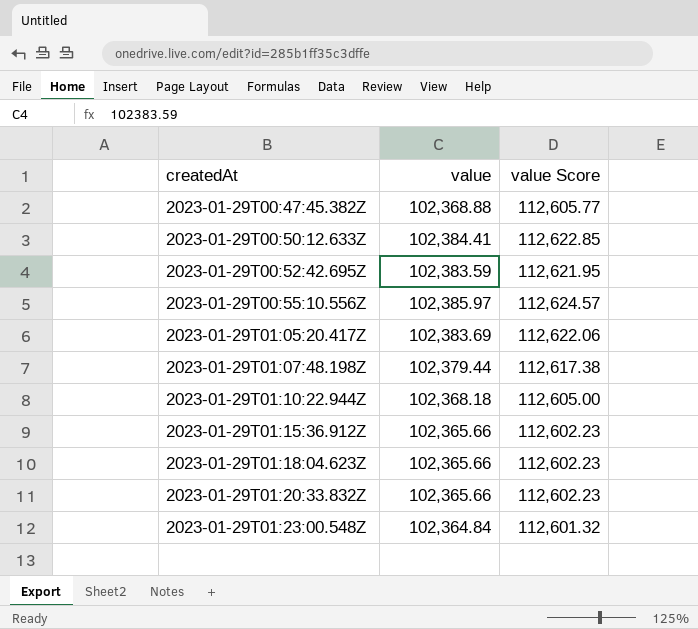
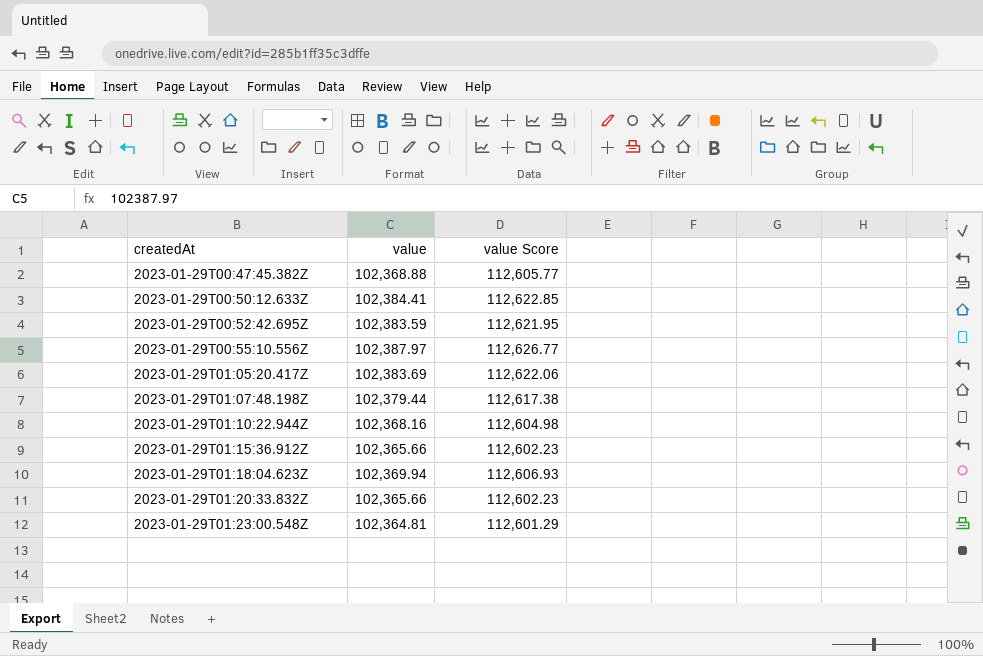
2023-01-29T00:55:10.556Z | value: 102,385.97 -> 102,387.97
2023-01-29T00:55:10.556Z | value Score: 112,624.57 -> 112,626.77
2023-01-29T01:10:22.944Z | value: 102,368.18 -> 102,368.16
2023-01-29T01:10:22.944Z | value Score: 112,605.00 -> 112,604.98
2023-01-29T01:18:04.623Z | value: 102,365.66 -> 102,369.94
2023-01-29T01:18:04.623Z | value Score: 112,602.23 -> 112,606.93
2023-01-29T01:23:00.548Z | value: 102,364.84 -> 102,364.81
2023-01-29T01:23:00.548Z | value Score: 112,601.32 -> 112,601.29

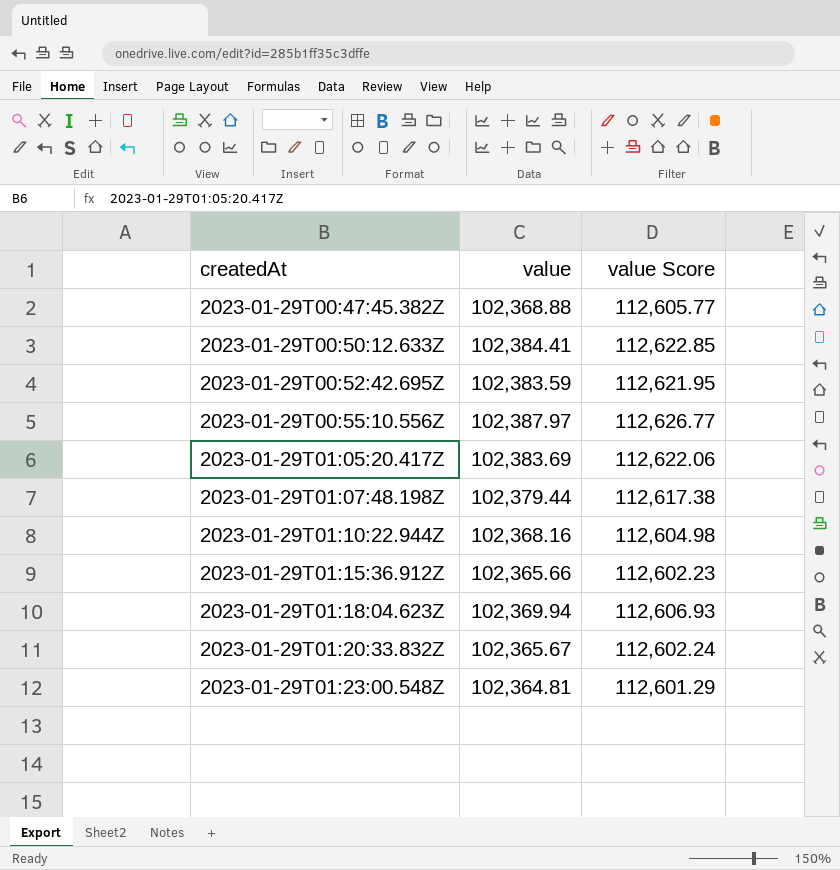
2023-01-29T01:20:33.832Z | value: 102,365.66 -> 102,365.67
2023-01-29T01:20:33.832Z | value Score: 112,602.23 -> 112,602.24

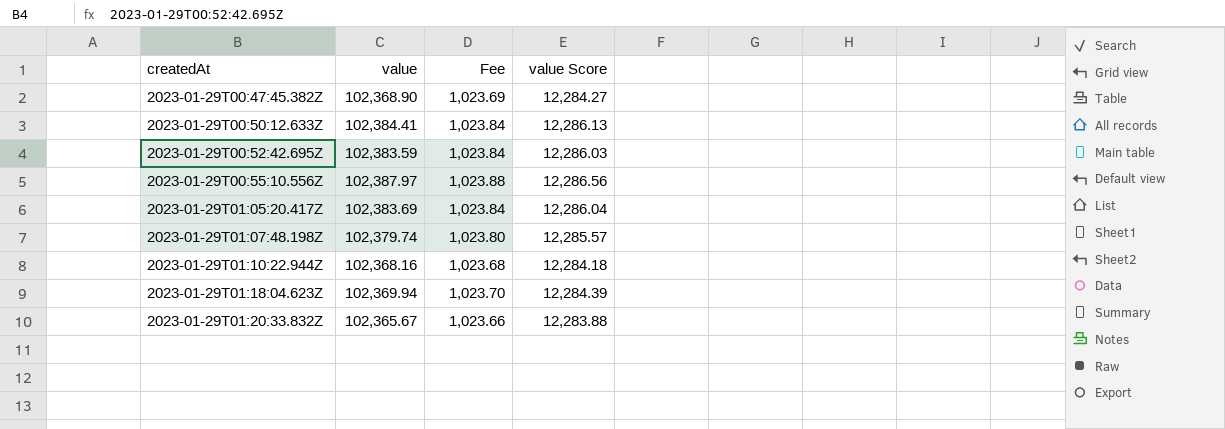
column Fee | formula: none -> [value] * 0.01
column value Score | formula: [value] * 1.1 -> [value] * 0.12
row 2023-01-29T01:15:36.912Z: 102,365.66 | 112,602.23 -> none
row 2023-01-29T01:23:00.548Z: 102,364.81 | 112,601.29 -> none
2023-01-29T00:47:45.382Z | value: 102,368.88 -> 102,368.90
2023-01-29T01:07:48.198Z | value: 102,379.44 -> 102,379.74

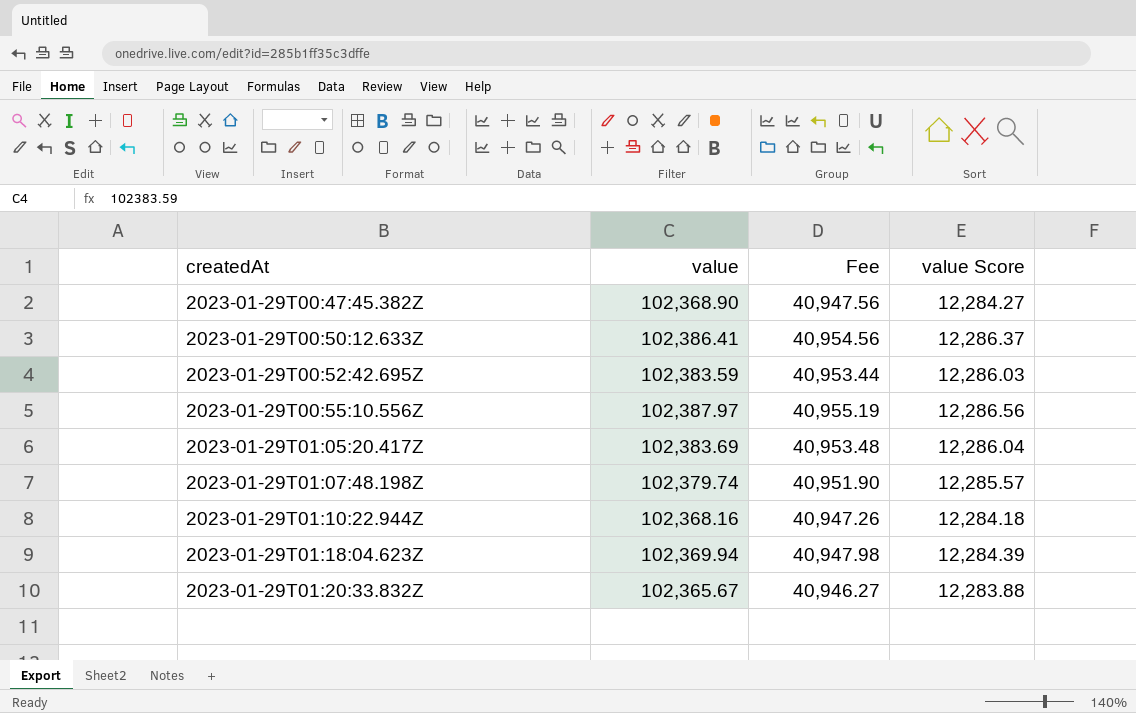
column Fee | formula: [value] * 0.01 -> [value] * 0.4
2023-01-29T00:50:12.633Z | value: 102,384.41 -> 102,386.41
2023-01-29T00:50:12.633Z | value Score: 12,286.13 -> 12,286.37

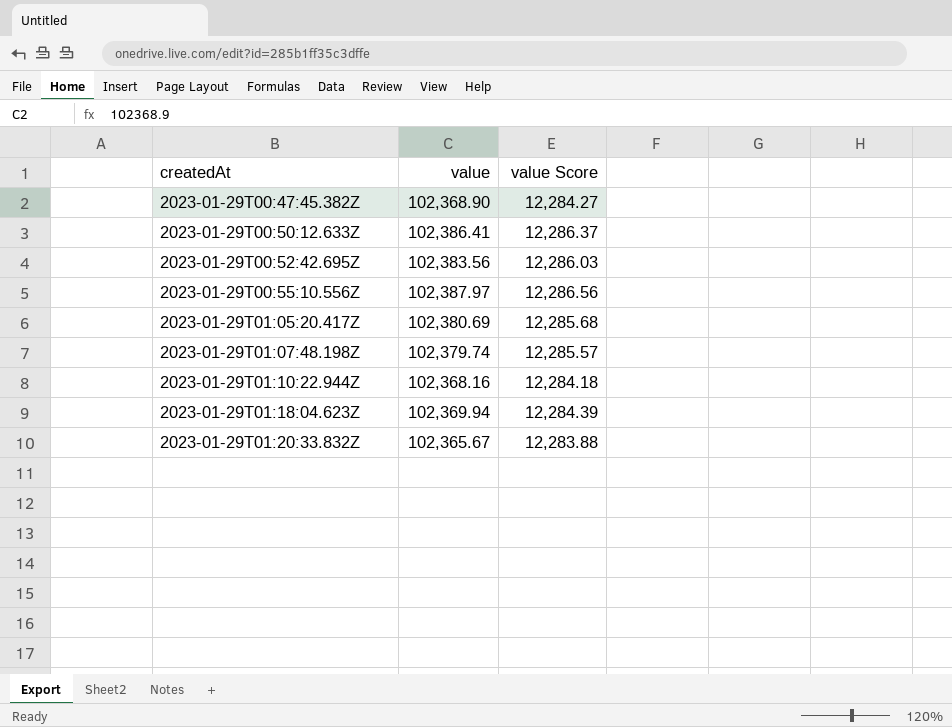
column Fee | formula: [value] * 0.4 -> none
2023-01-29T00:52:42.695Z | value: 102,383.59 -> 102,383.56
2023-01-29T01:05:20.417Z | value: 102,383.69 -> 102,380.69
2023-01-29T01:05:20.417Z | value Score: 12,286.04 -> 12,285.68

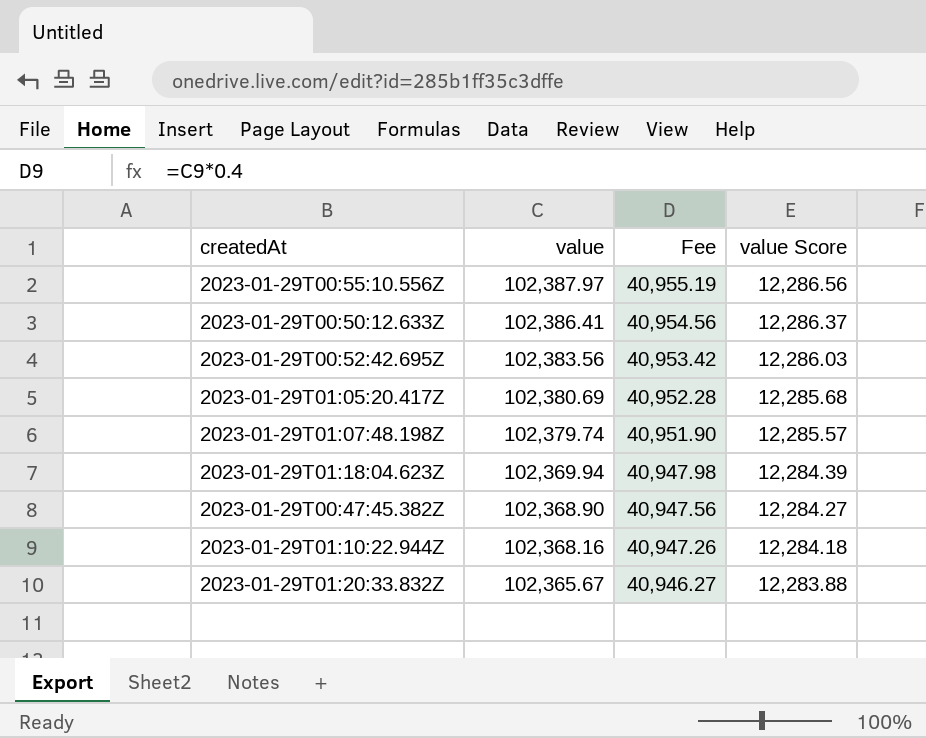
row order: createdAt ascending -> value descending
column Fee | formula: none -> [value] * 0.4

